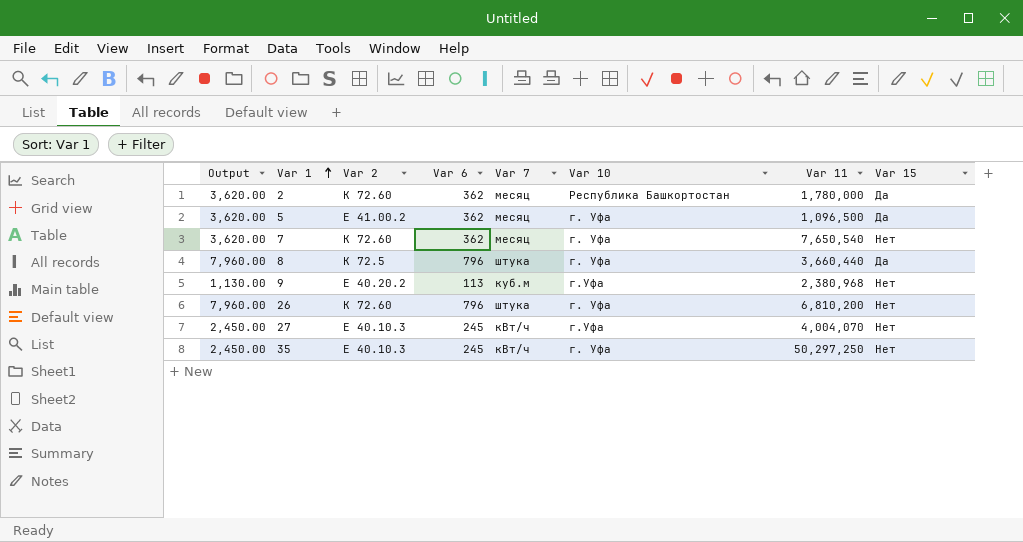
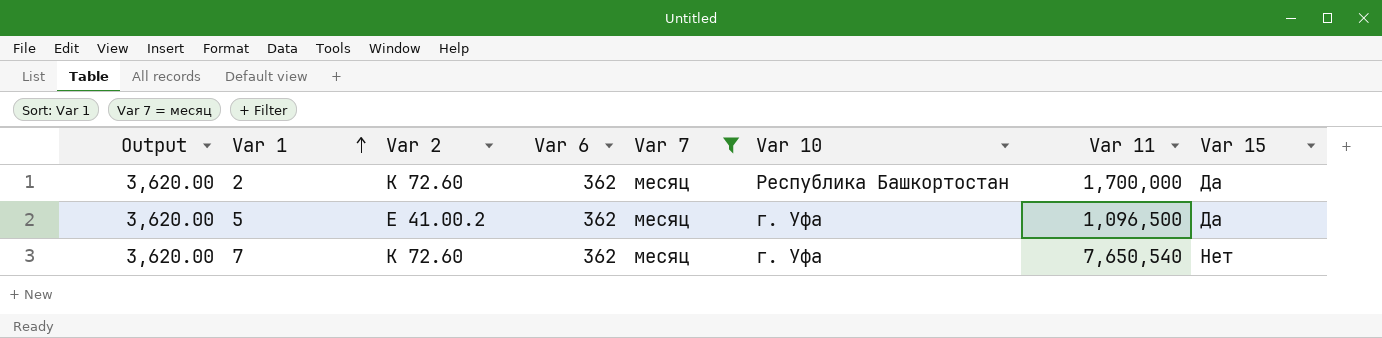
filter: none -> Var 7 = месяц
2 | Var 11: 1,780,000 -> 1,700,000

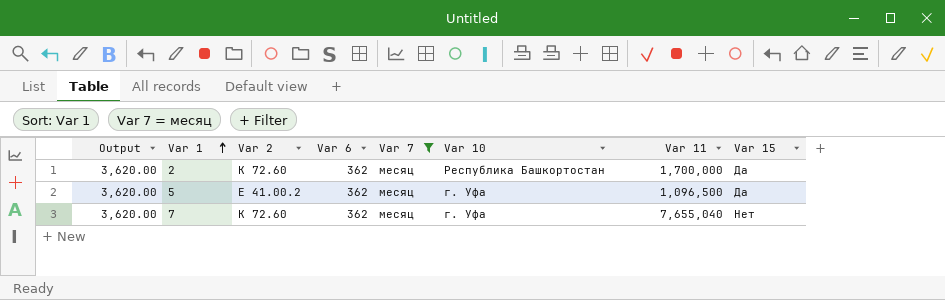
7 | Var 11: 7,650,540 -> 7,655,040

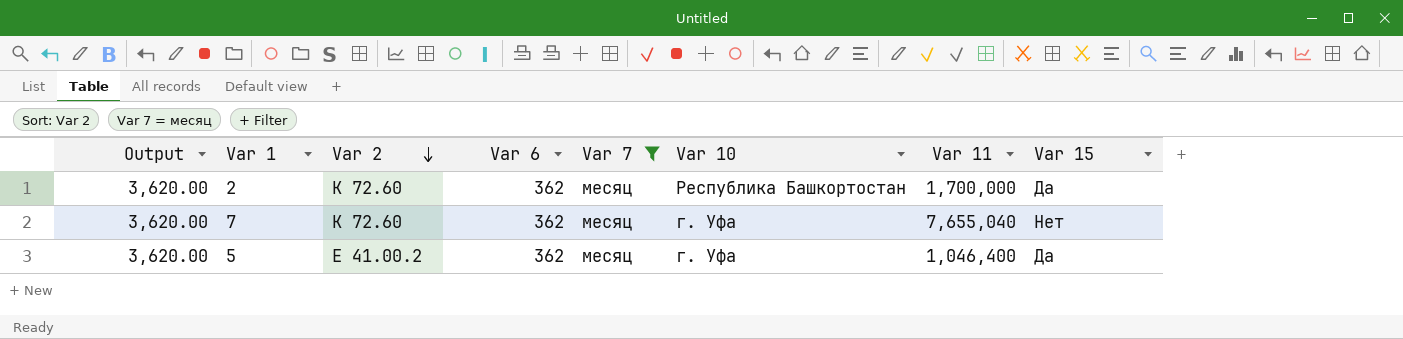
row order: Var 1 ascending -> Var 2 descending
5 | Var 11: 1,096,500 -> 1,046,400

